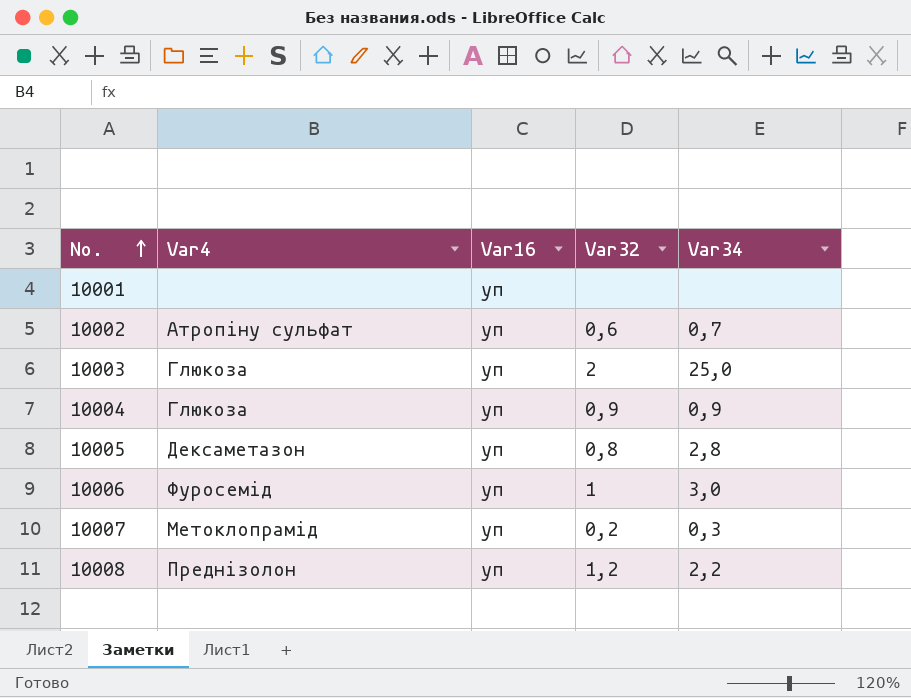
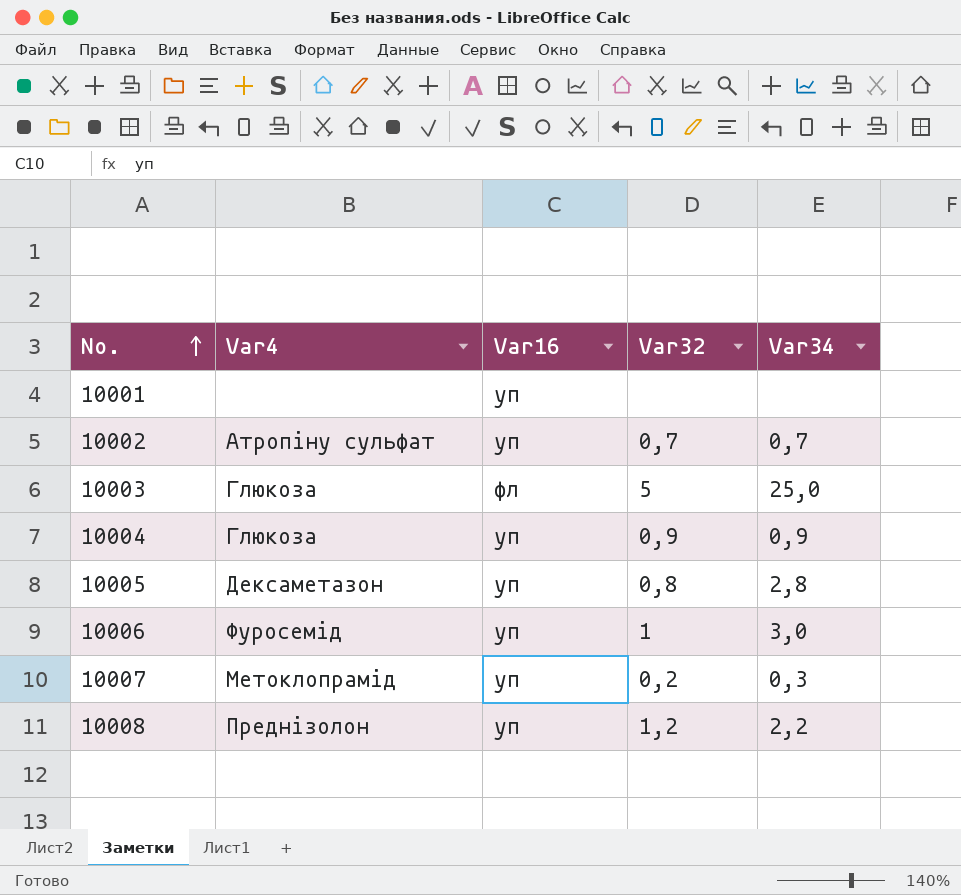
10002 | Var32: 0,6 -> 0,7
10003 | Var16: уп -> фл
10003 | Var32: 2 -> 5

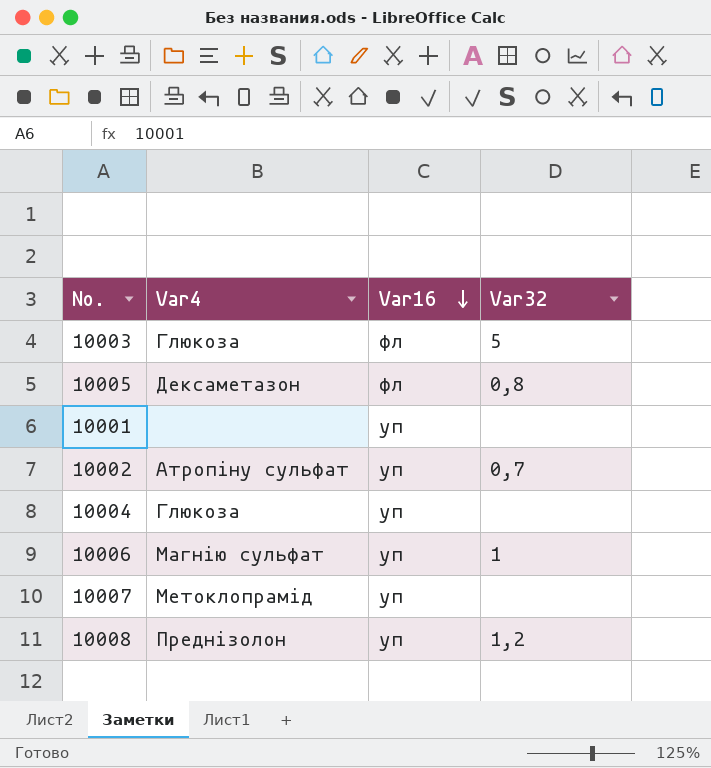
row order: No. ascending -> Var16 descending
column Var34 | position: 5 -> none
10005 | Var16: уп -> фл
10004 | Var32: 0,9 -> none
10006 | Var4: Фуросемід -> Магнію сульфат
10007 | Var32: 0,2 -> none

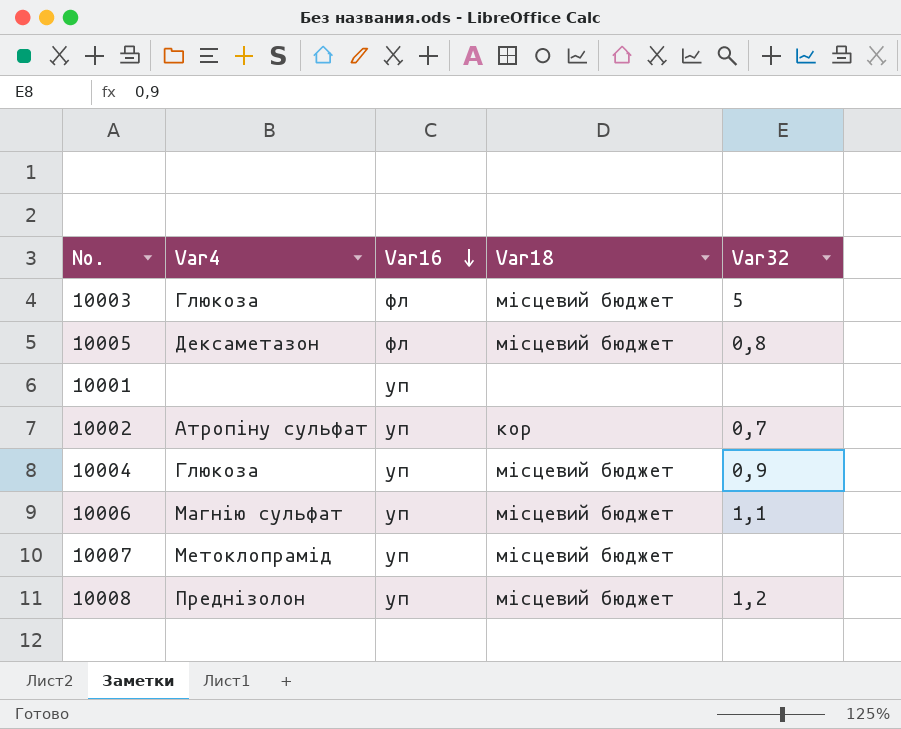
column Var18 | position: none -> 4
10004 | Var32: none -> 0,9
10006 | Var32: 1 -> 1,1

